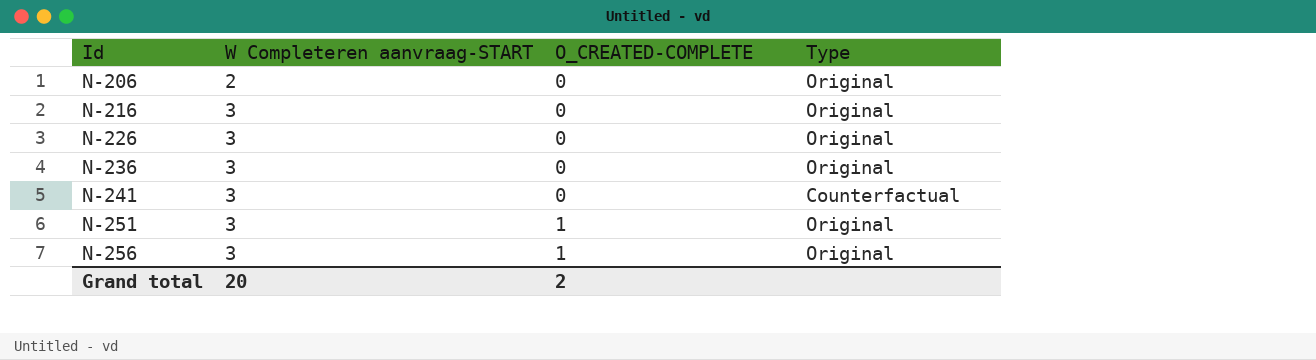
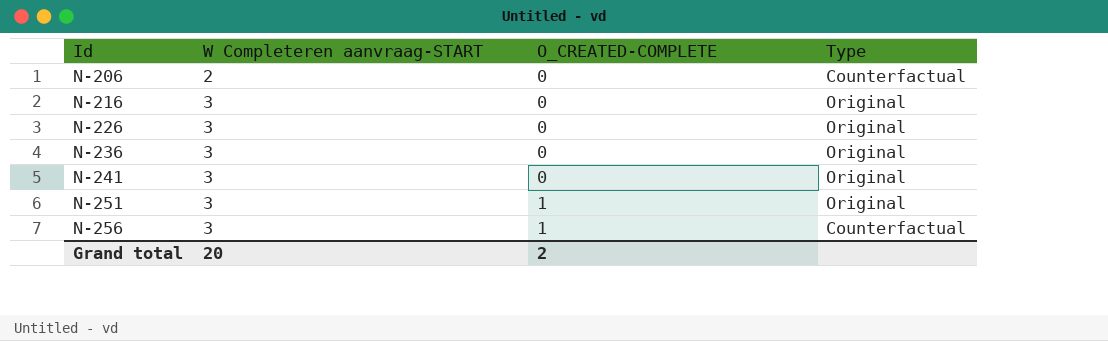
N-206 | Type: Original -> Counterfactual
N-241 | Type: Counterfactual -> Original
N-256 | Type: Original -> Counterfactual

